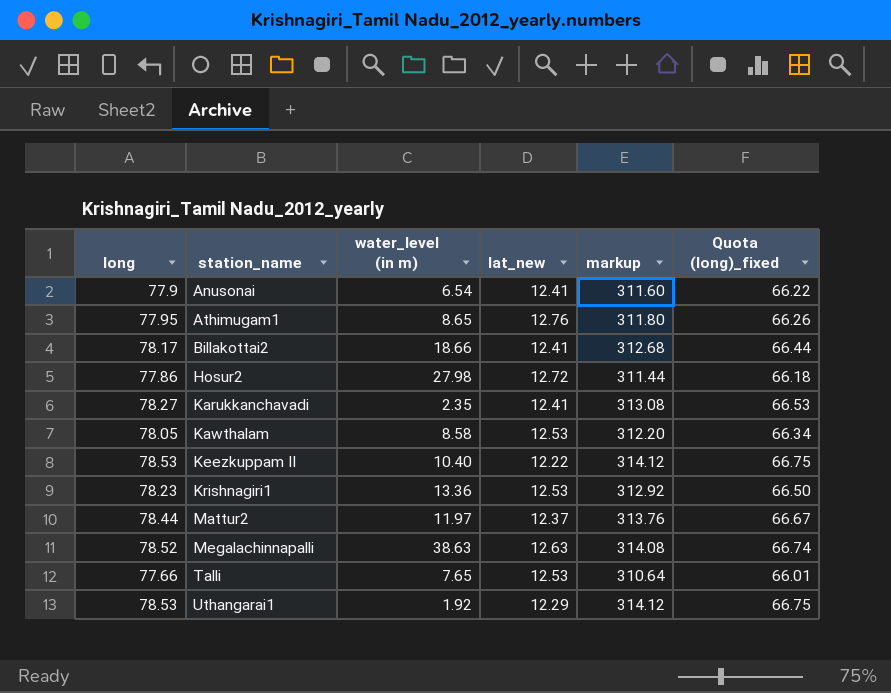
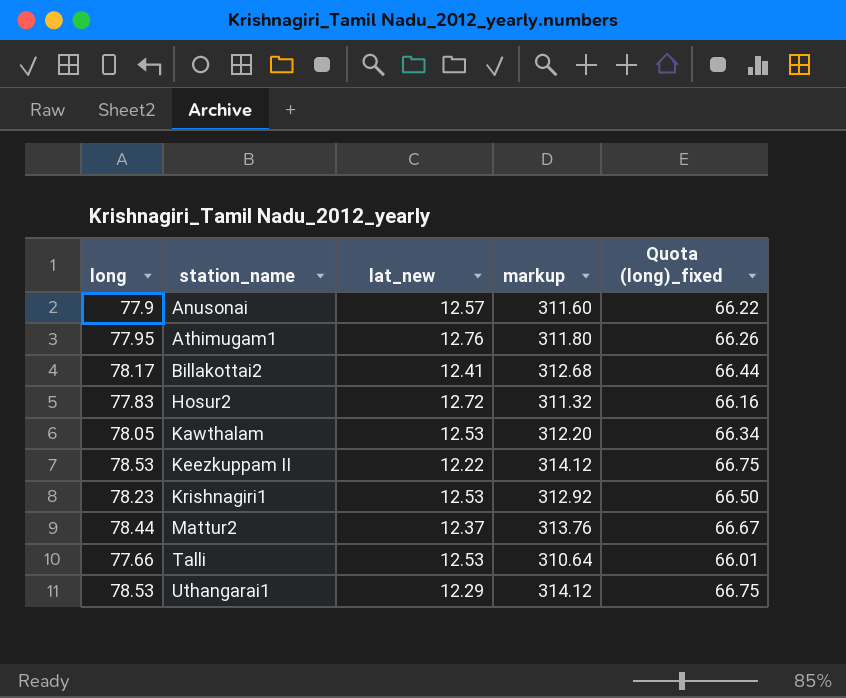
column water_level (in m) | position: 3 -> none
row Karukkanchavadi: 78.27 | 2.35 | 12.41 | 313.08 | 66.53 -> none
row Megalachinnapalli: 78.52 | 38.63 | 12.63 | 314.08 | 66.74 -> none
Anusonai | lat_new: 12.41 -> 12.57
Hosur2 | long: 77.86 -> 77.83
Hosur2 | markup: 311.44 -> 311.32
Hosur2 | Quota (long)_fixed: 66.18 -> 66.16

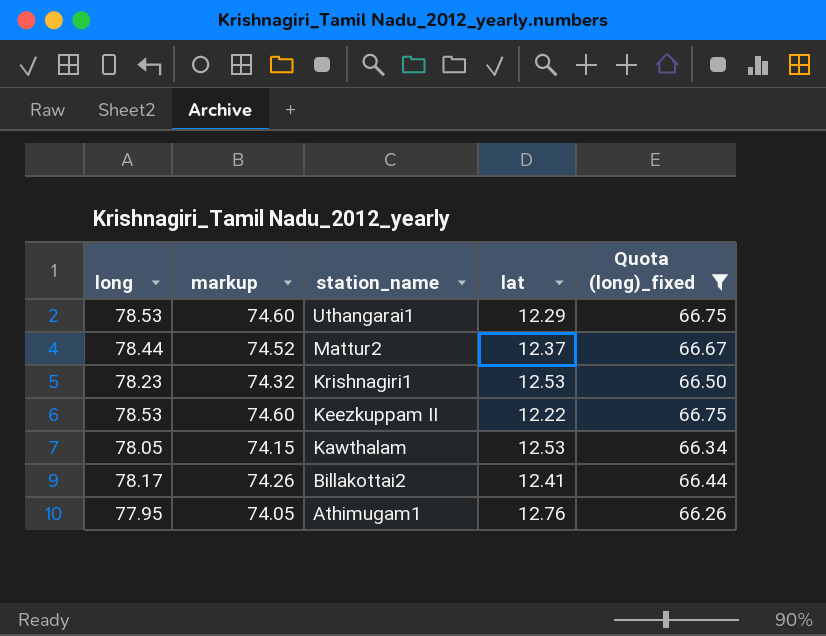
filter: none -> Quota (long)_fixed >= 66.26
row order: station_name ascending -> station_name descending
column markup | formula: [long] * 4 -> [long] * 0.95
column markup | position: 4 -> 2
column name: lat_new -> lat

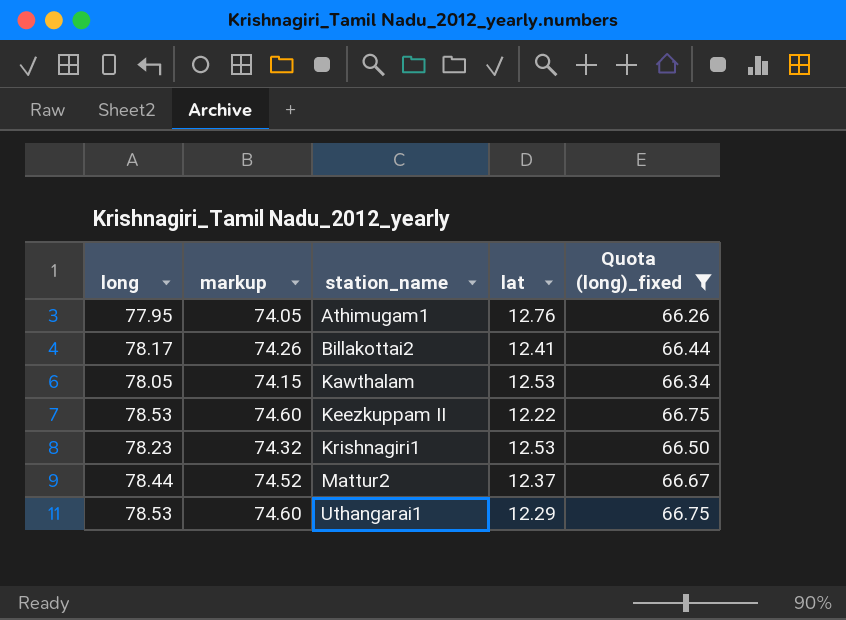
row order: station_name descending -> station_name ascending

